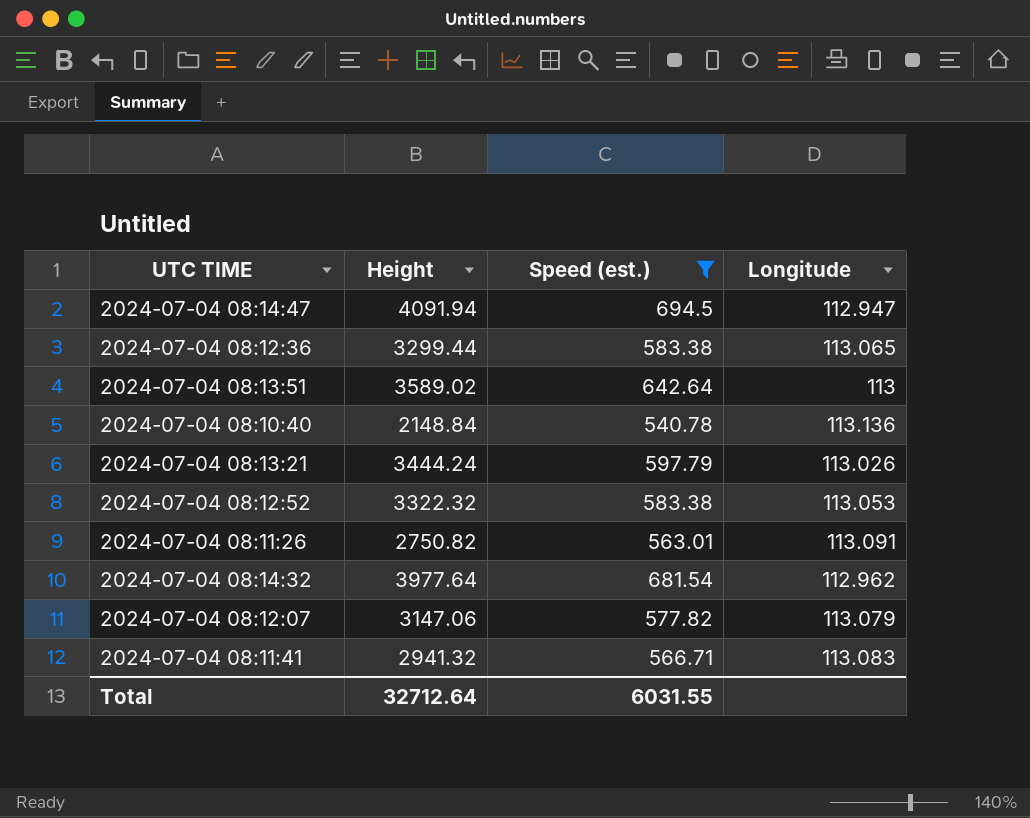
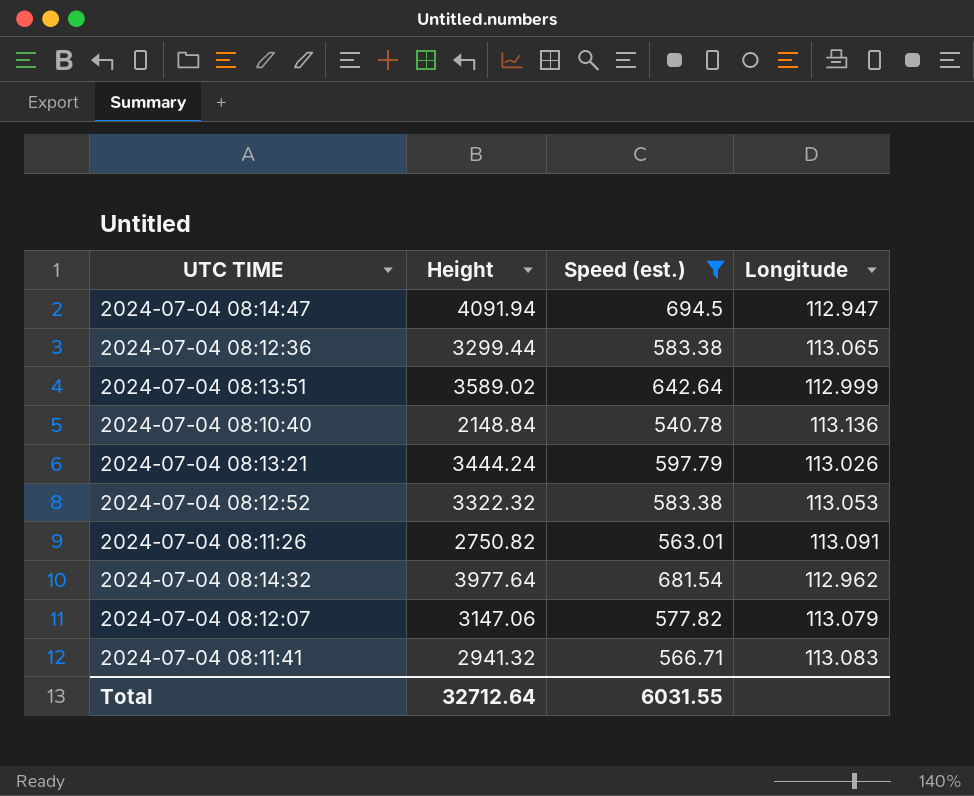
2024-07-04 08:13:51 | Longitude: 113 -> 112.999

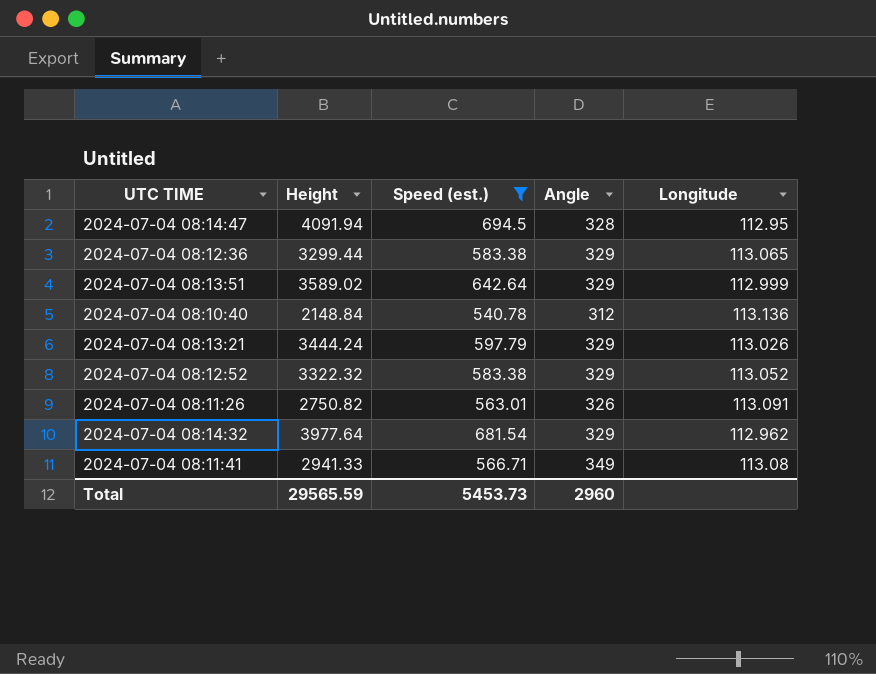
column Angle | position: none -> 4
row 2024-07-04 08:12:07: 3147.06 | 577.82 | 113.079 -> none
2024-07-04 08:14:47 | Longitude: 112.947 -> 112.95
2024-07-04 08:12:52 | Longitude: 113.053 -> 113.052
2024-07-04 08:11:41 | Height: 2941.32 -> 2941.33
2024-07-04 08:11:41 | Longitude: 113.083 -> 113.08
Total | Height: 32712.64 -> 29565.59
Total | Speed (est.): 6031.55 -> 5453.73

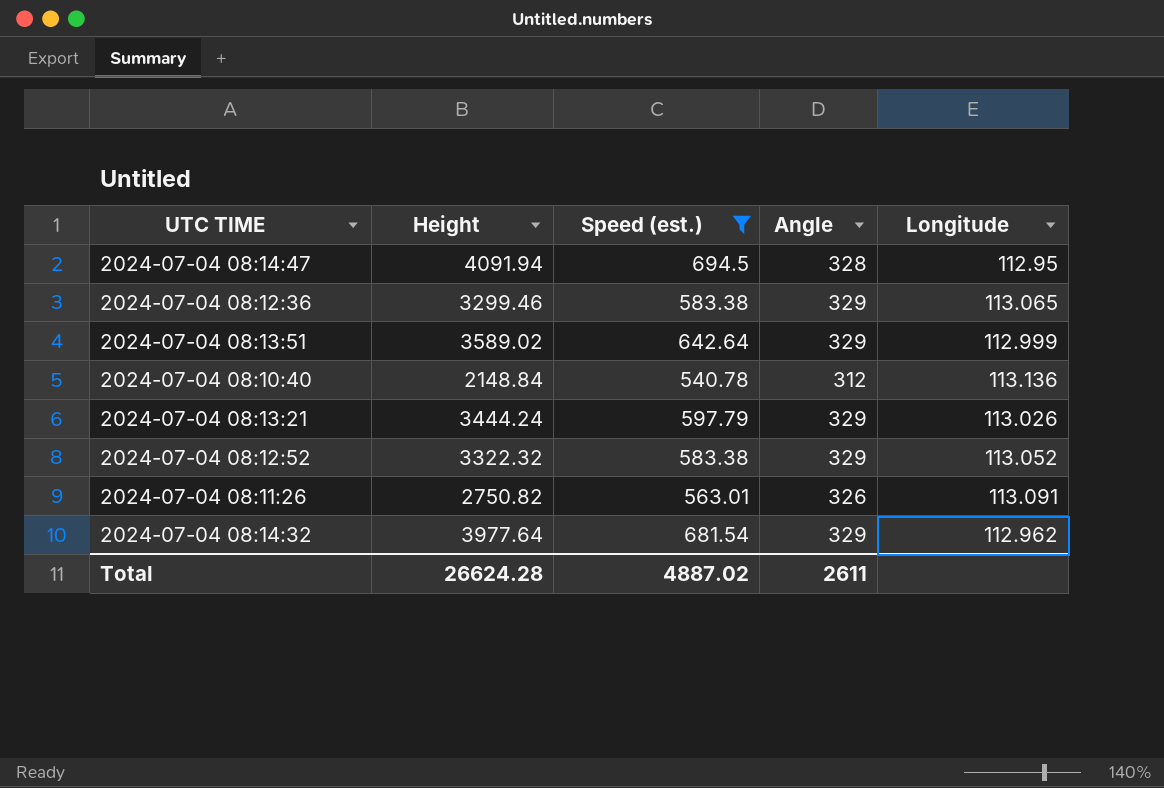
row 2024-07-04 08:11:41: 2941.33 | 566.71 | 349 | 113.08 -> none
2024-07-04 08:12:36 | Height: 3299.44 -> 3299.46
Total | Height: 29565.59 -> 26624.28
Total | Speed (est.): 5453.73 -> 4887.02
Total | Angle: 2960 -> 2611

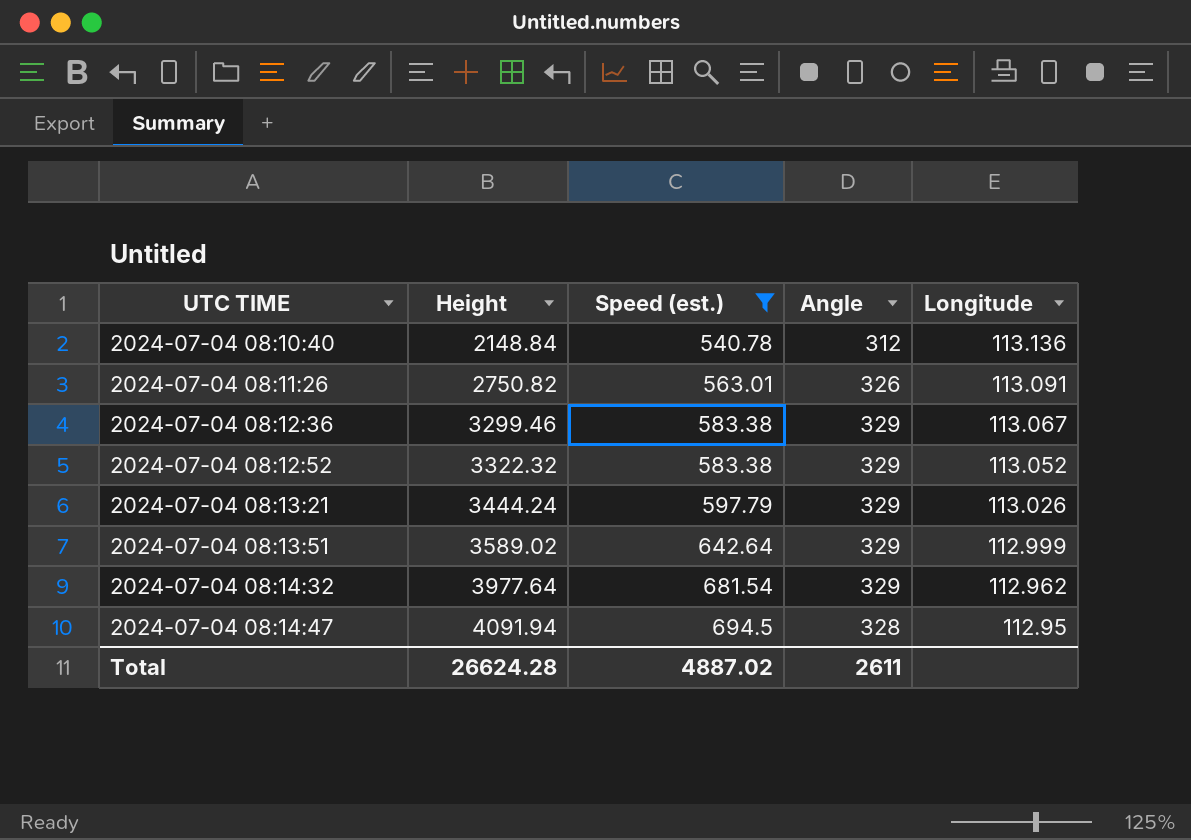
row order: none -> UTC TIME ascending
2024-07-04 08:12:36 | Longitude: 113.065 -> 113.067

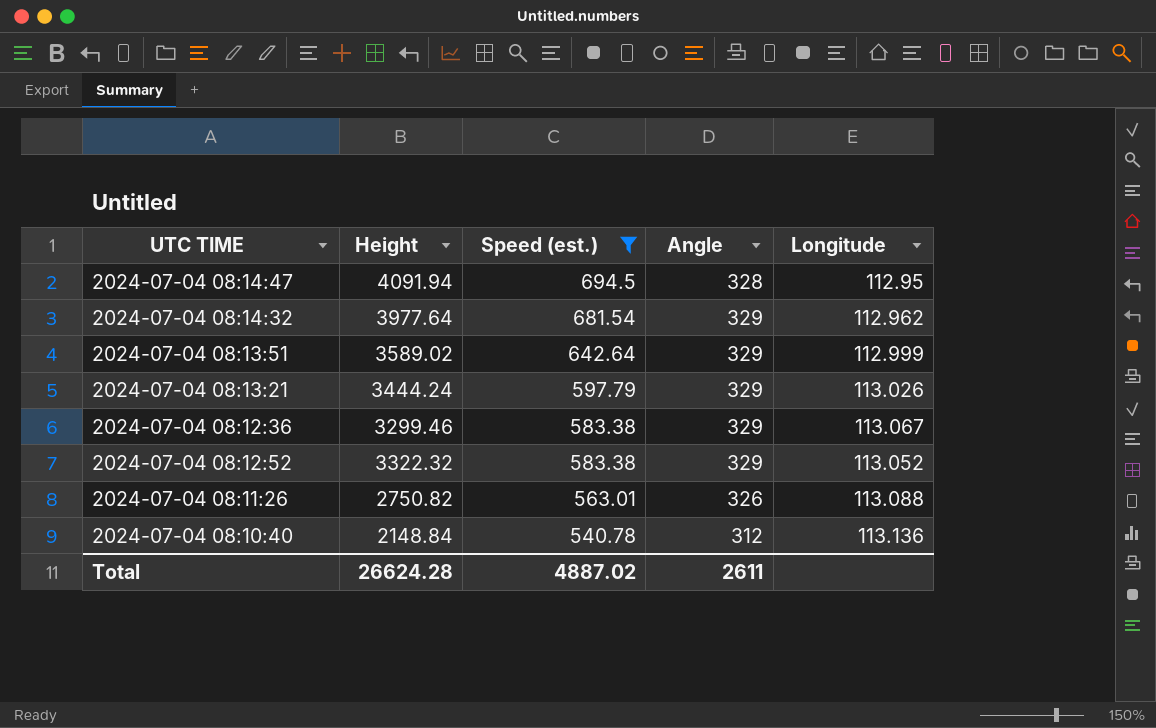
row order: UTC TIME ascending -> Speed (est.) descending
2024-07-04 08:11:26 | Longitude: 113.091 -> 113.088

